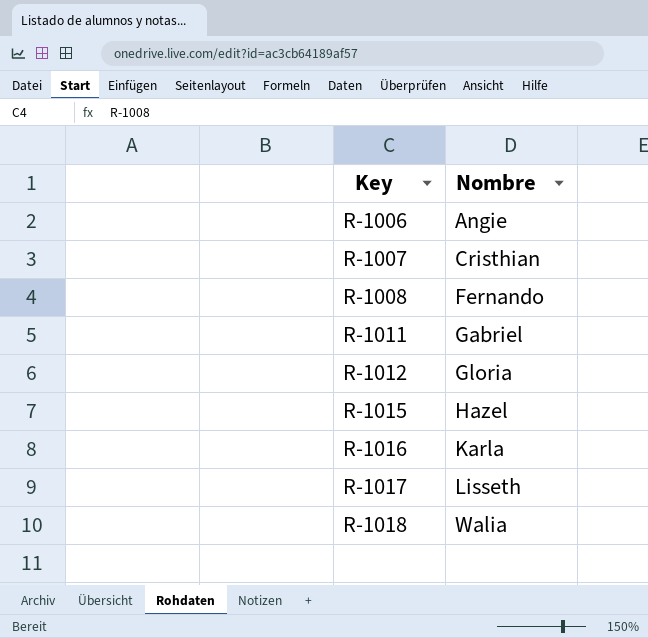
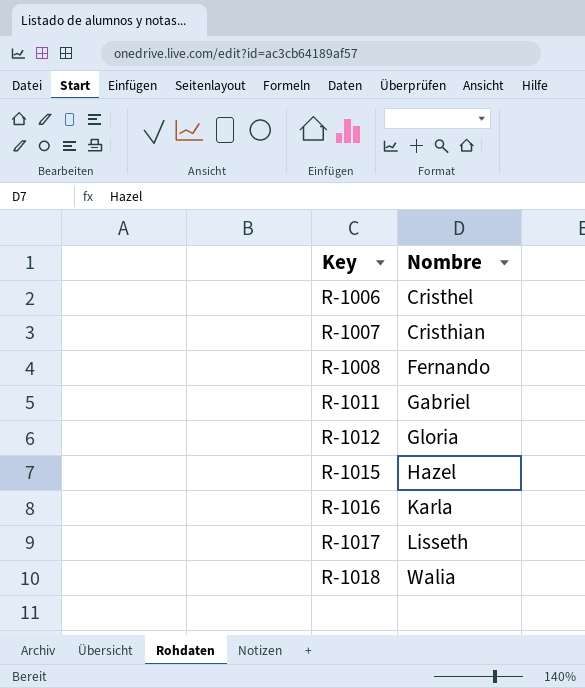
R-1006 | Nombre: Angie -> Cristhel

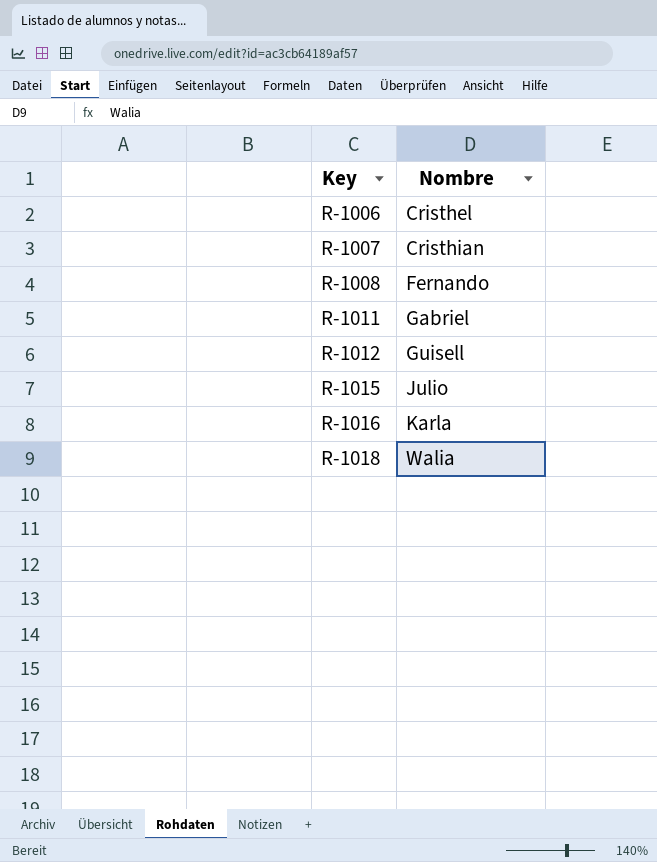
row R-1017: Lisseth -> none
R-1012 | Nombre: Gloria -> Guisell
R-1015 | Nombre: Hazel -> Julio

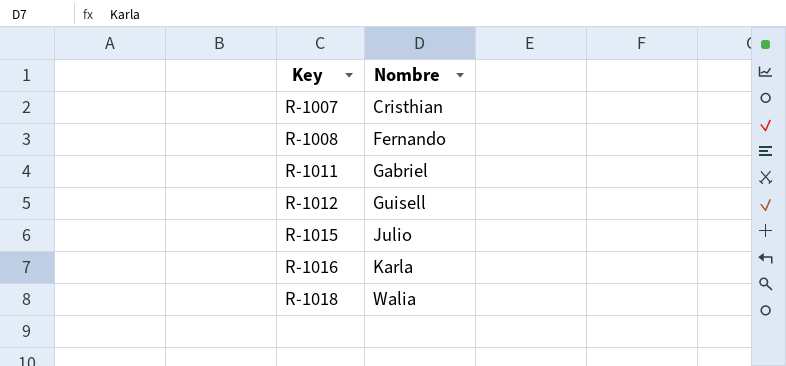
row R-1006: Cristhel -> none

